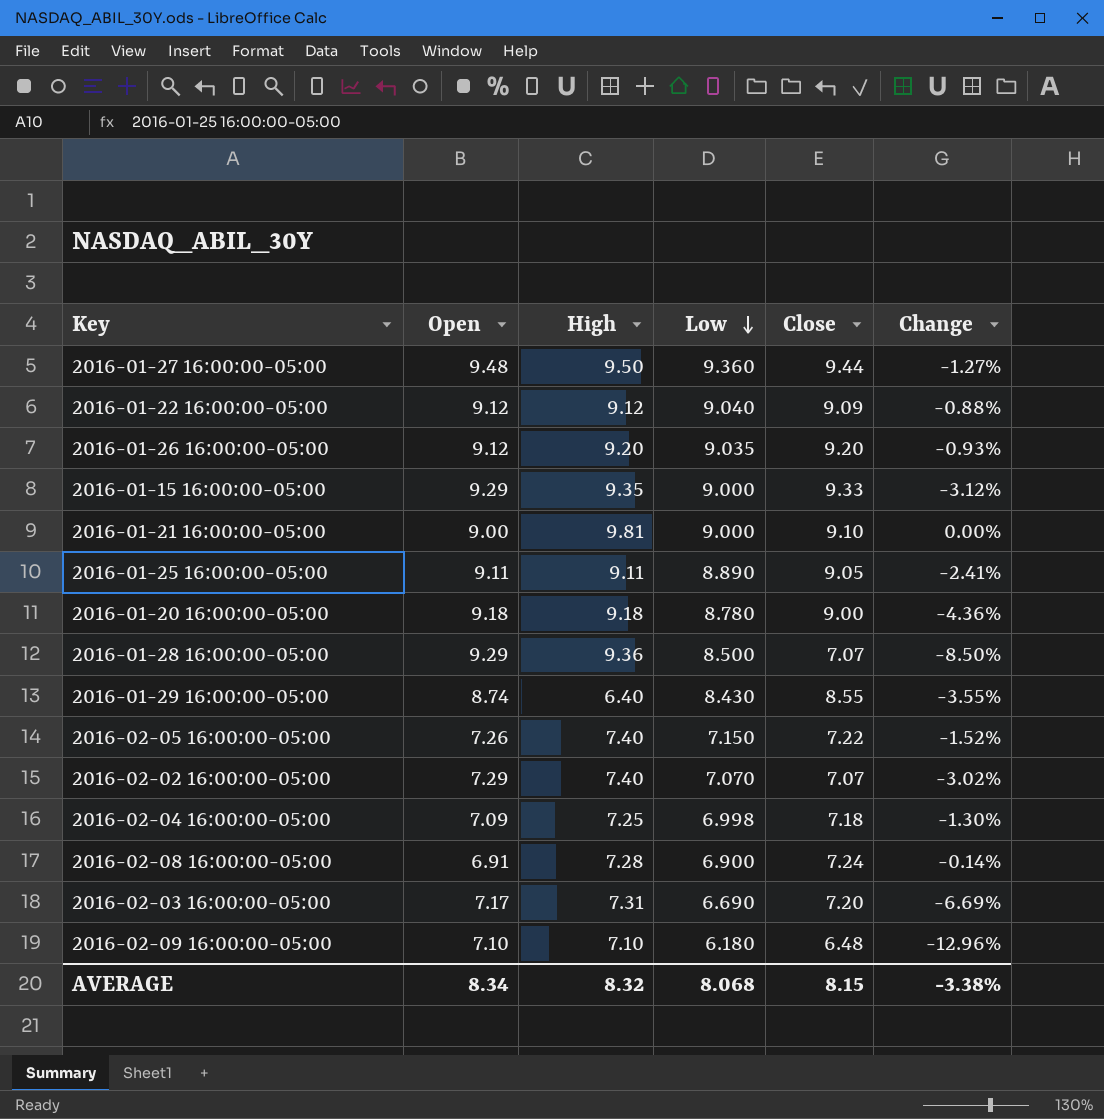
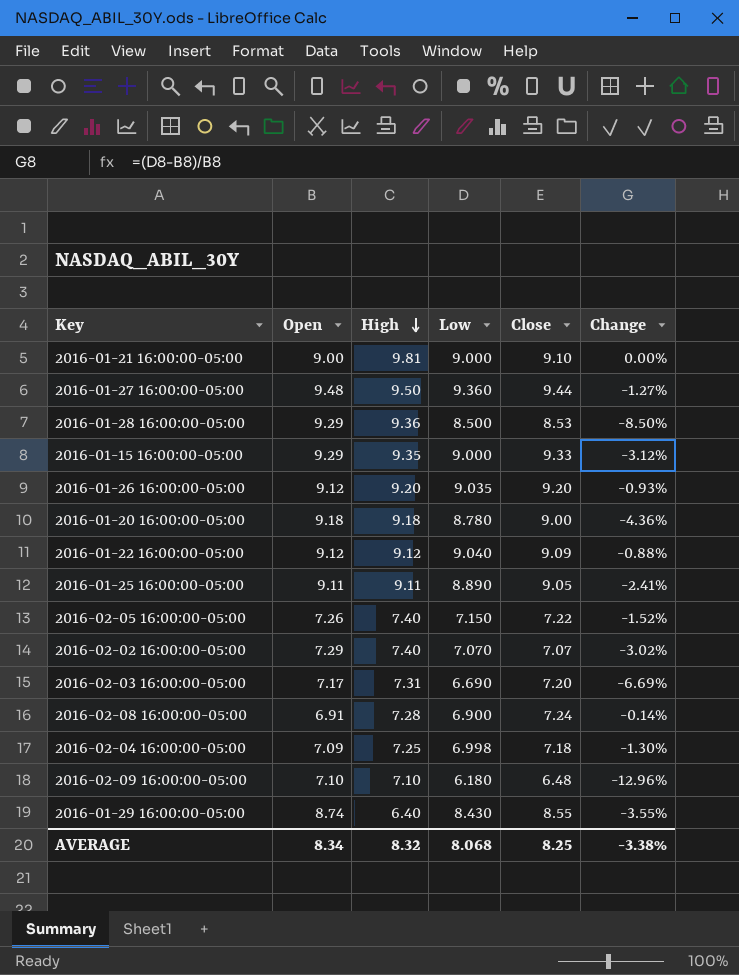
row order: Low descending -> High descending
2016-01-28 16:00:00-05:00 | Close: 7.07 -> 8.53
AVERAGE | Close: 8.15 -> 8.25

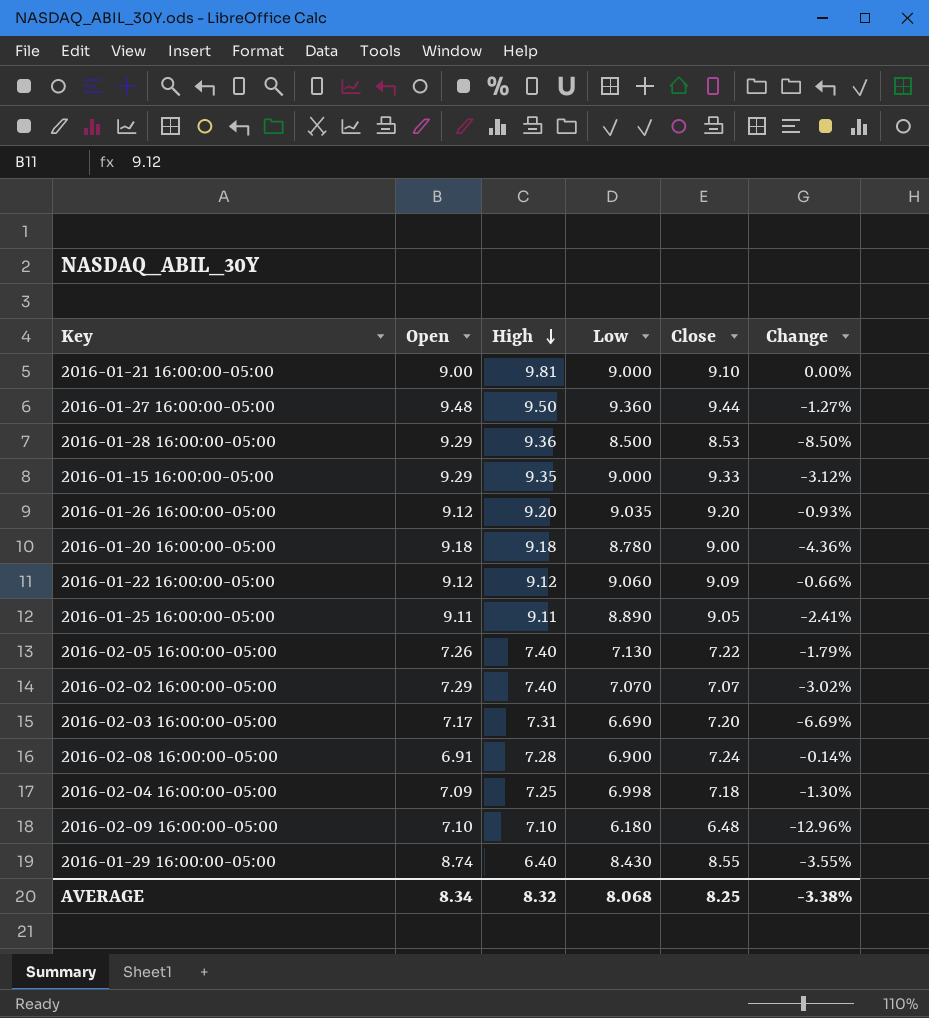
2016-01-22 16:00:00-05:00 | Low: 9.040 -> 9.060
2016-01-22 16:00:00-05:00 | Change: -0.88% -> -0.66%
2016-02-05 16:00:00-05:00 | Low: 7.150 -> 7.130
2016-02-05 16:00:00-05:00 | Change: -1.52% -> -1.79%

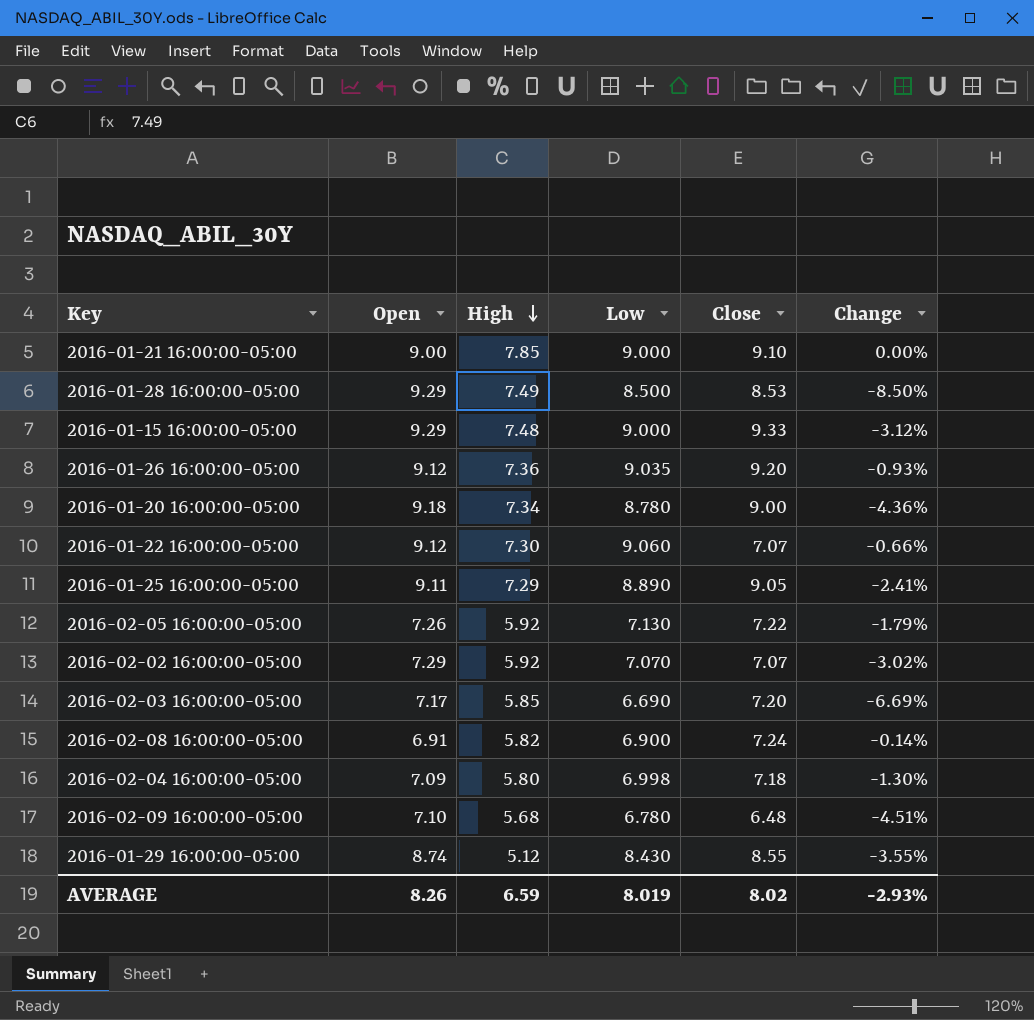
row 2016-01-27 16:00:00-05:00: 9.48 | 9.50 | 9.360 | 9.44 | -1.27% -> none
2016-01-21 16:00:00-05:00 | High: 9.81 -> 7.85
2016-01-28 16:00:00-05:00 | High: 9.36 -> 7.49
2016-01-15 16:00:00-05:00 | High: 9.35 -> 7.48
2016-01-26 16:00:00-05:00 | High: 9.20 -> 7.36
2016-01-20 16:00:00-05:00 | High: 9.18 -> 7.34
2016-01-22 16:00:00-05:00 | High: 9.12 -> 7.30
2016-01-22 16:00:00-05:00 | Close: 9.09 -> 7.07
2016-01-25 16:00:00-05:00 | High: 9.11 -> 7.29
2016-02-05 16:00:00-05:00 | High: 7.40 -> 5.92
2016-02-02 16:00:00-05:00 | High: 7.40 -> 5.92
2016-02-03 16:00:00-05:00 | High: 7.31 -> 5.85
2016-02-08 16:00:00-05:00 | High: 7.28 -> 5.82
2016-02-04 16:00:00-05:00 | High: 7.25 -> 5.80
2016-02-09 16:00:00-05:00 | High: 7.10 -> 5.68
2016-02-09 16:00:00-05:00 | Low: 6.180 -> 6.780
2016-02-09 16:00:00-05:00 | Change: -12.96% -> -4.51%
2016-01-29 16:00:00-05:00 | High: 6.40 -> 5.12
AVERAGE | Open: 8.34 -> 8.26
AVERAGE | High: 8.32 -> 6.59
AVERAGE | Low: 8.068 -> 8.019
AVERAGE | Close: 8.25 -> 8.02
AVERAGE | Change: -3.38% -> -2.93%

